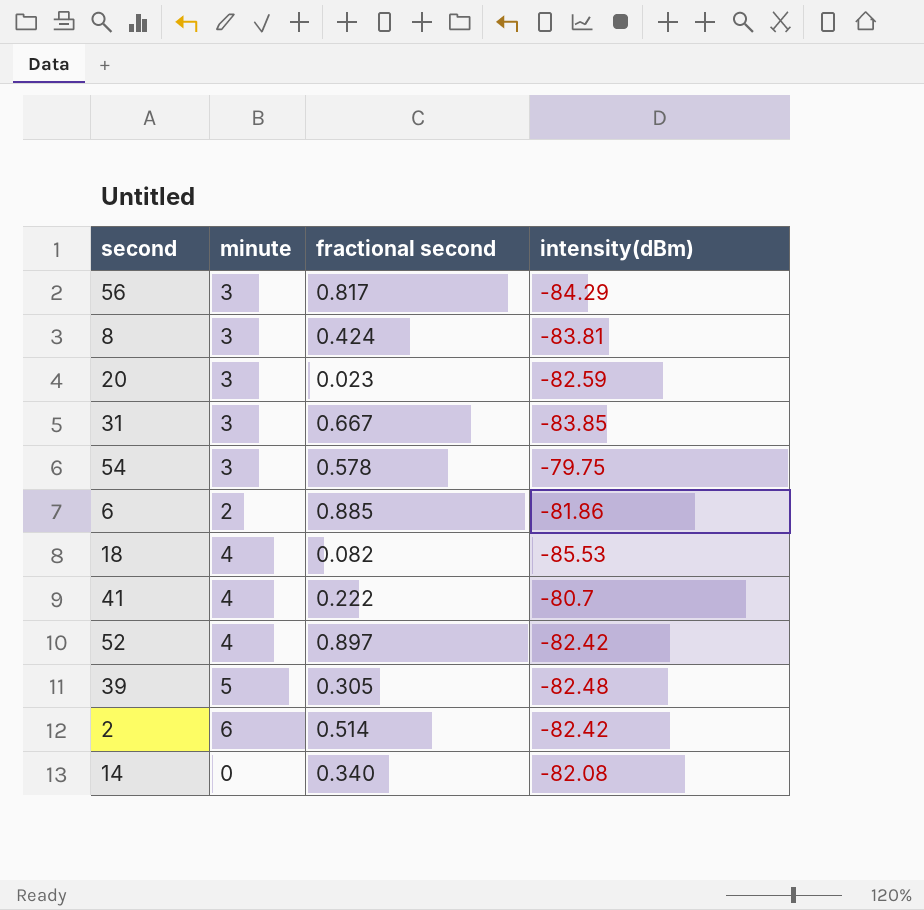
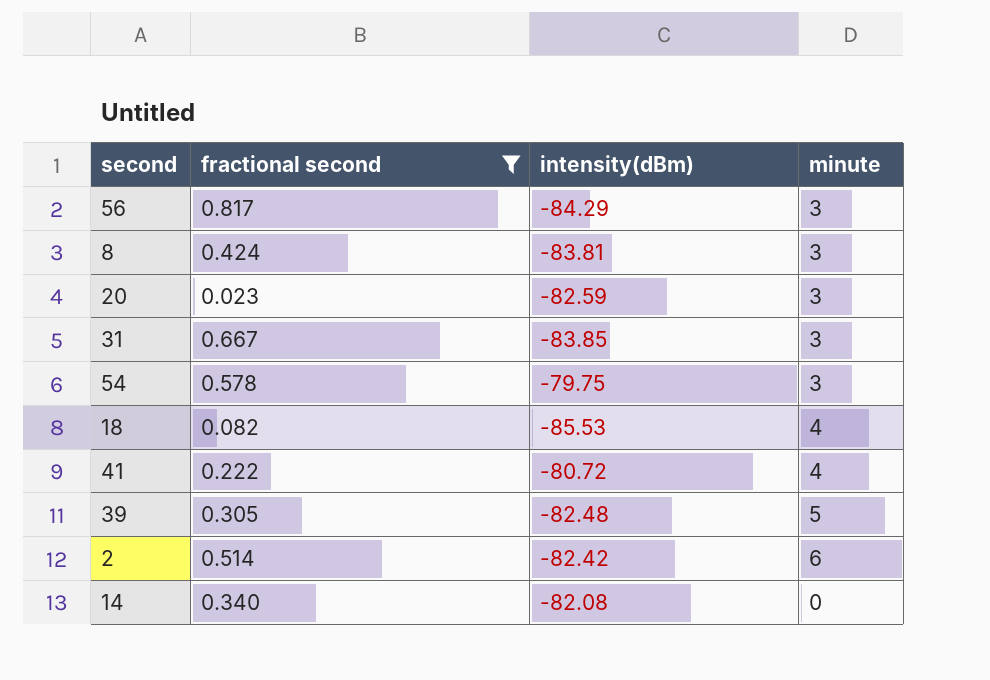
filter: none -> fractional second <= 0.817
column minute | position: 2 -> 4
41 | intensity(dBm): -80.7 -> -80.72

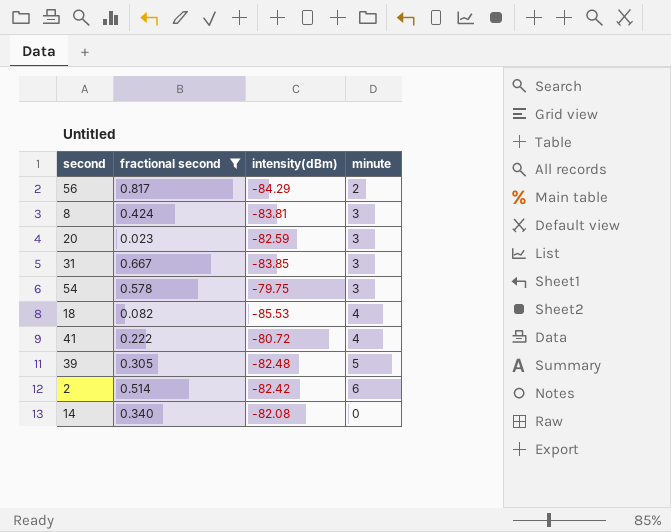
56 | minute: 3 -> 2

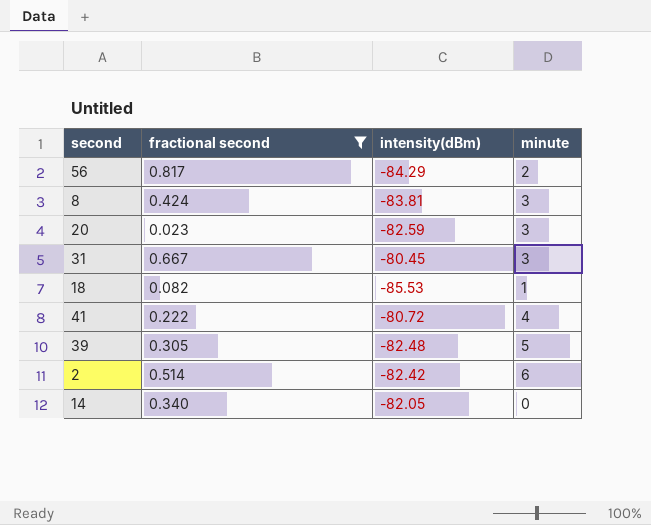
row 54: 0.578 | -79.75 | 3 -> none
31 | intensity(dBm): -83.85 -> -80.45
18 | minute: 4 -> 1
14 | intensity(dBm): -82.08 -> -82.05

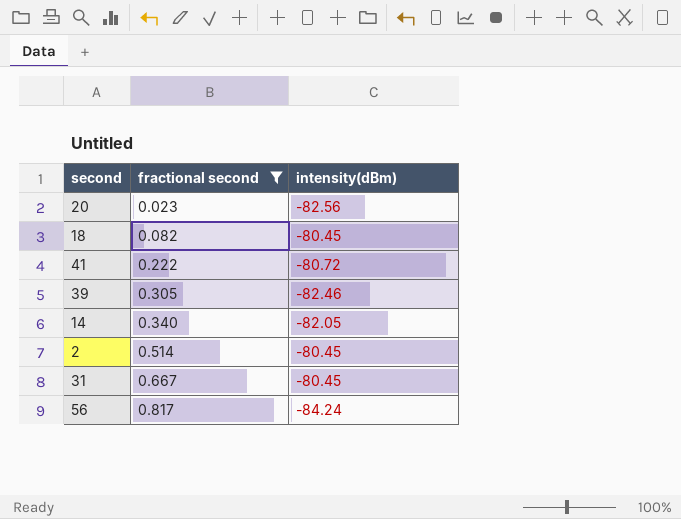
row order: none -> fractional second ascending
column minute | position: 4 -> none
row 8: 0.424 | -83.81 | 3 -> none
20 | intensity(dBm): -82.59 -> -82.56
18 | intensity(dBm): -85.53 -> -80.45
39 | intensity(dBm): -82.48 -> -82.46
2 | intensity(dBm): -82.42 -> -80.45
56 | intensity(dBm): -84.29 -> -84.24

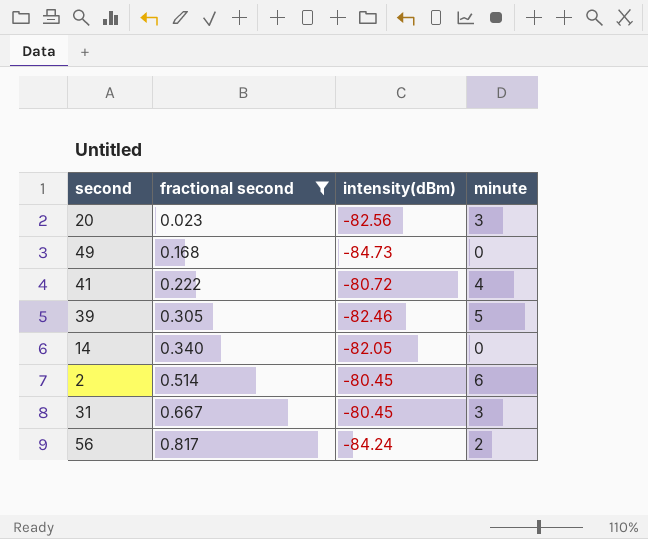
column minute | position: none -> 4
row 18: 0.082 | -80.45 -> none
row 49: none -> 0.168 | -84.73 | 0

